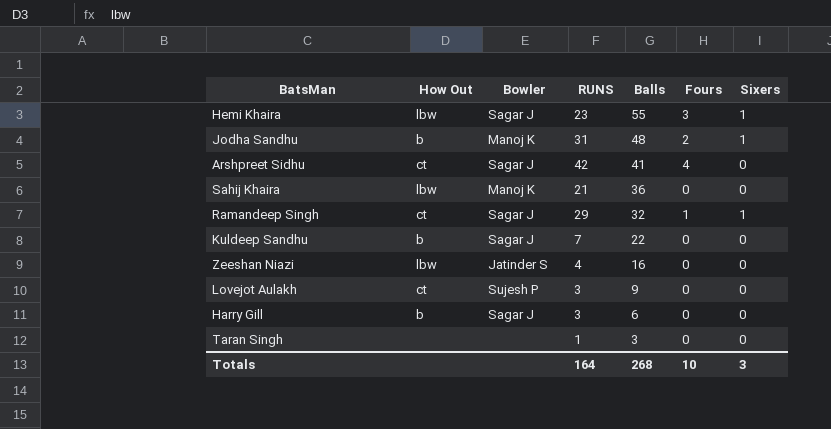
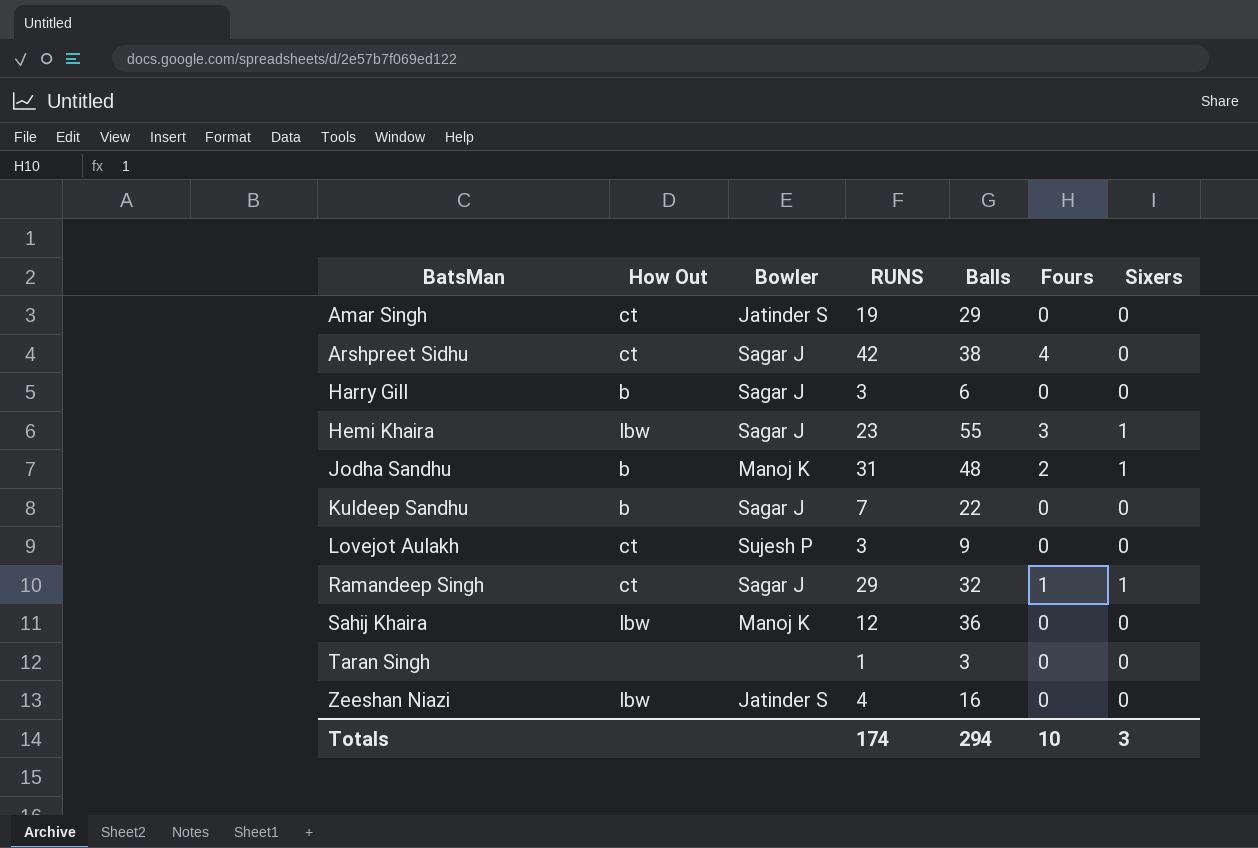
row order: Balls descending -> BatsMan ascending
row Amar Singh: none -> ct | Jatinder S | 19 | 29 | 0 | 0
Arshpreet Sidhu | Balls: 41 -> 38
Sahij Khaira | RUNS: 21 -> 12
Totals | RUNS: 164 -> 174
Totals | Balls: 268 -> 294

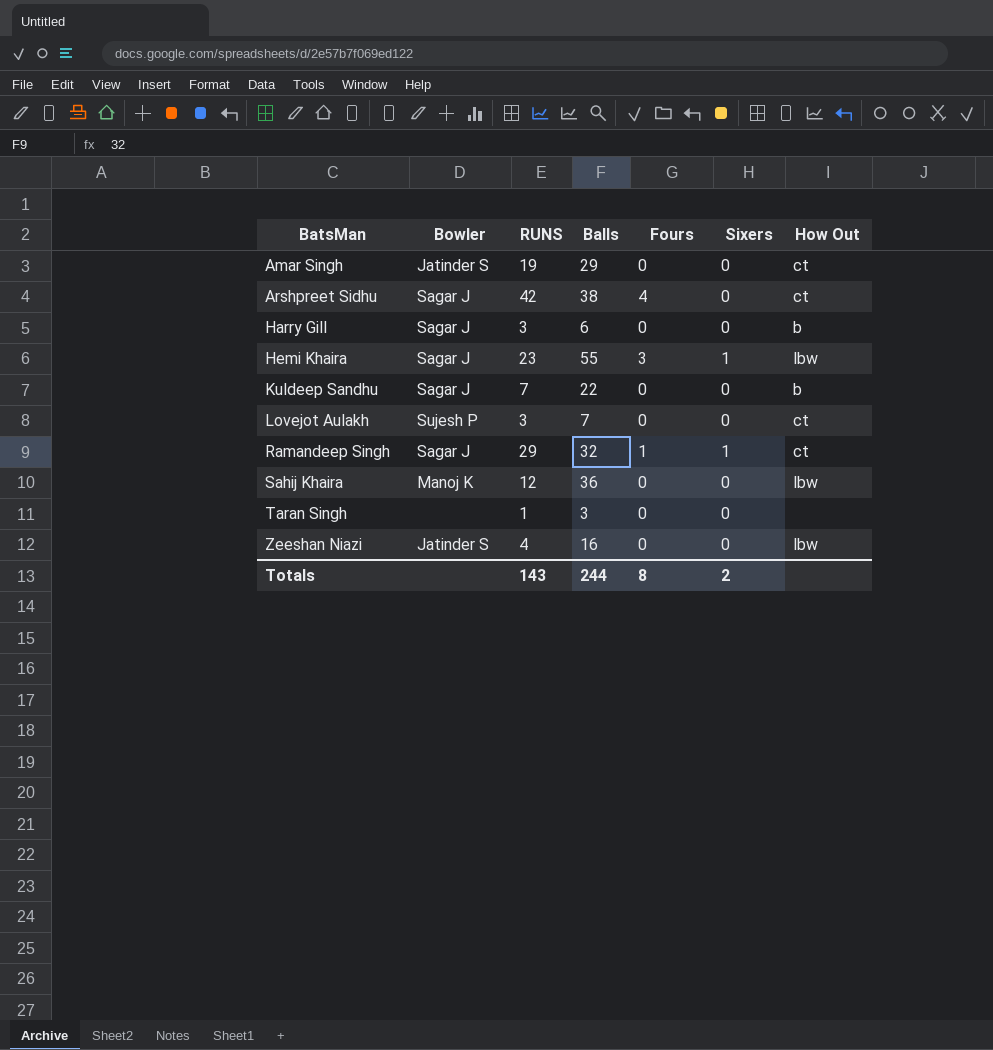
column How Out | position: 2 -> 7
row Jodha Sandhu: b | Manoj K | 31 | 48 | 2 | 1 -> none
Lovejot Aulakh | Balls: 9 -> 7
Totals | RUNS: 174 -> 143
Totals | Balls: 294 -> 244
Totals | Fours: 10 -> 8
Totals | Sixers: 3 -> 2

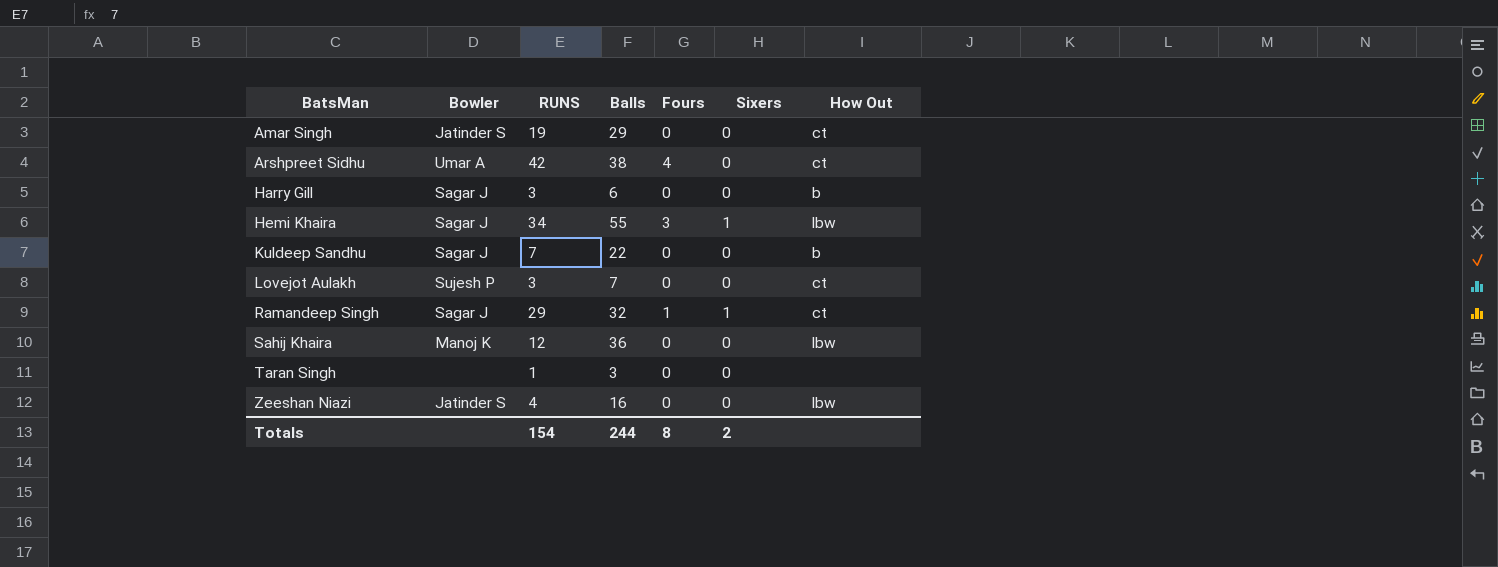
Arshpreet Sidhu | Bowler: Sagar J -> Umar A
Hemi Khaira | RUNS: 23 -> 34
Totals | RUNS: 143 -> 154

